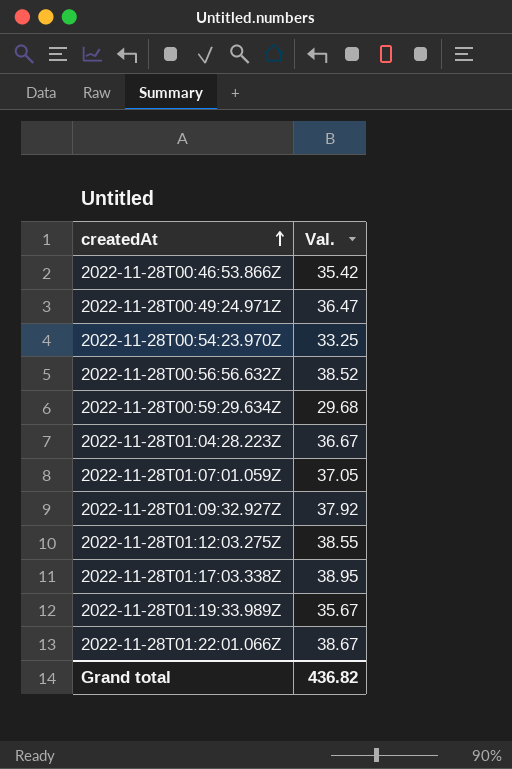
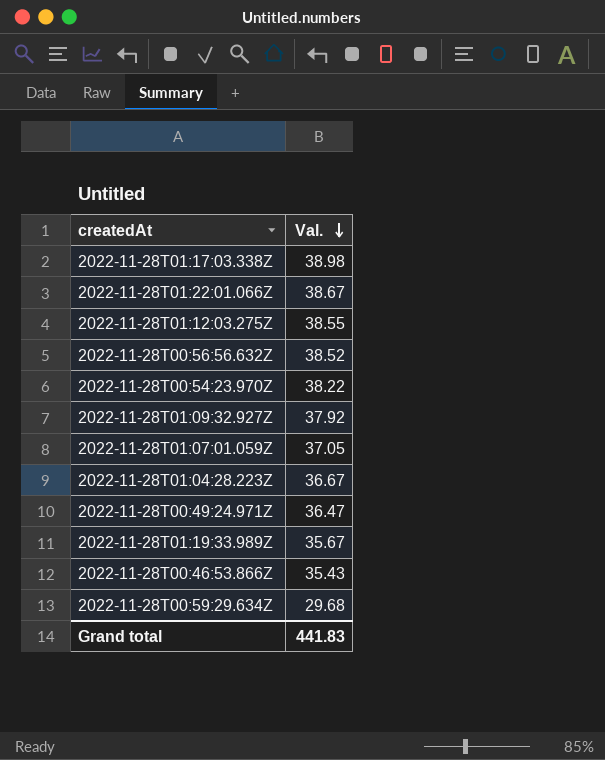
row order: createdAt ascending -> Val. descending
2022-11-28T01:17:03.338Z | Val.: 38.95 -> 38.98
2022-11-28T00:54:23.970Z | Val.: 33.25 -> 38.22
2022-11-28T00:46:53.866Z | Val.: 35.42 -> 35.43
Grand total | Val.: 436.82 -> 441.83

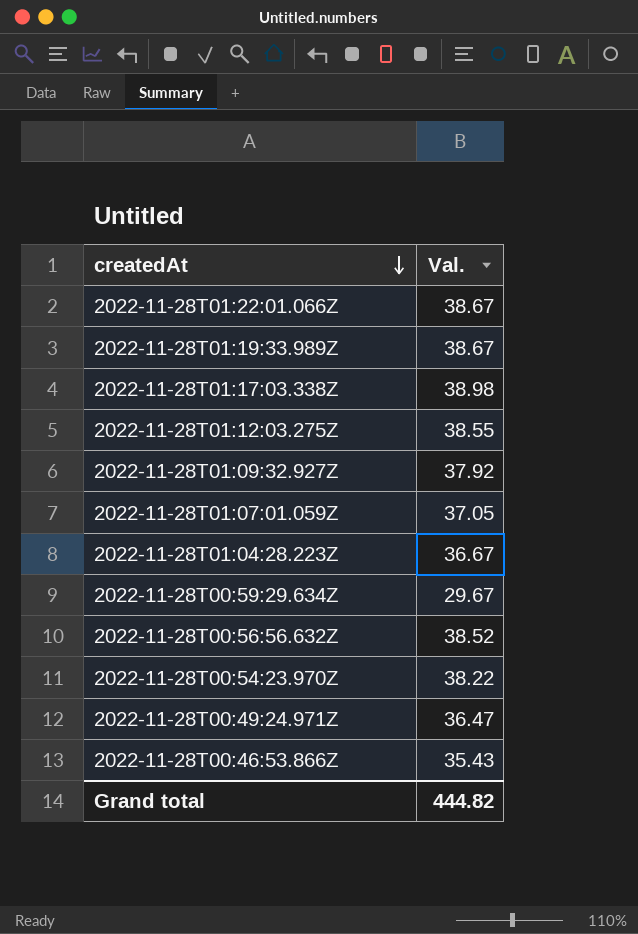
row order: Val. descending -> createdAt descending
2022-11-28T01:19:33.989Z | Val.: 35.67 -> 38.67
2022-11-28T00:59:29.634Z | Val.: 29.68 -> 29.67
Grand total | Val.: 441.83 -> 444.82

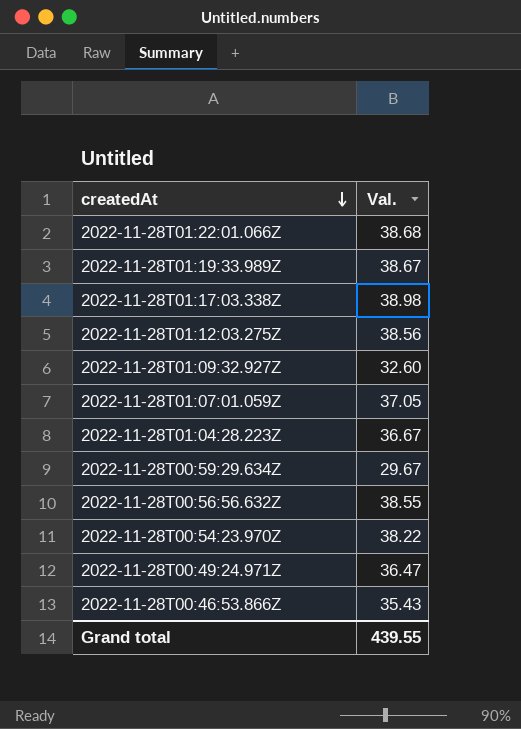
2022-11-28T01:22:01.066Z | Val.: 38.67 -> 38.68
2022-11-28T01:12:03.275Z | Val.: 38.55 -> 38.56
2022-11-28T01:09:32.927Z | Val.: 37.92 -> 32.60
2022-11-28T00:56:56.632Z | Val.: 38.52 -> 38.55
Grand total | Val.: 444.82 -> 439.55

